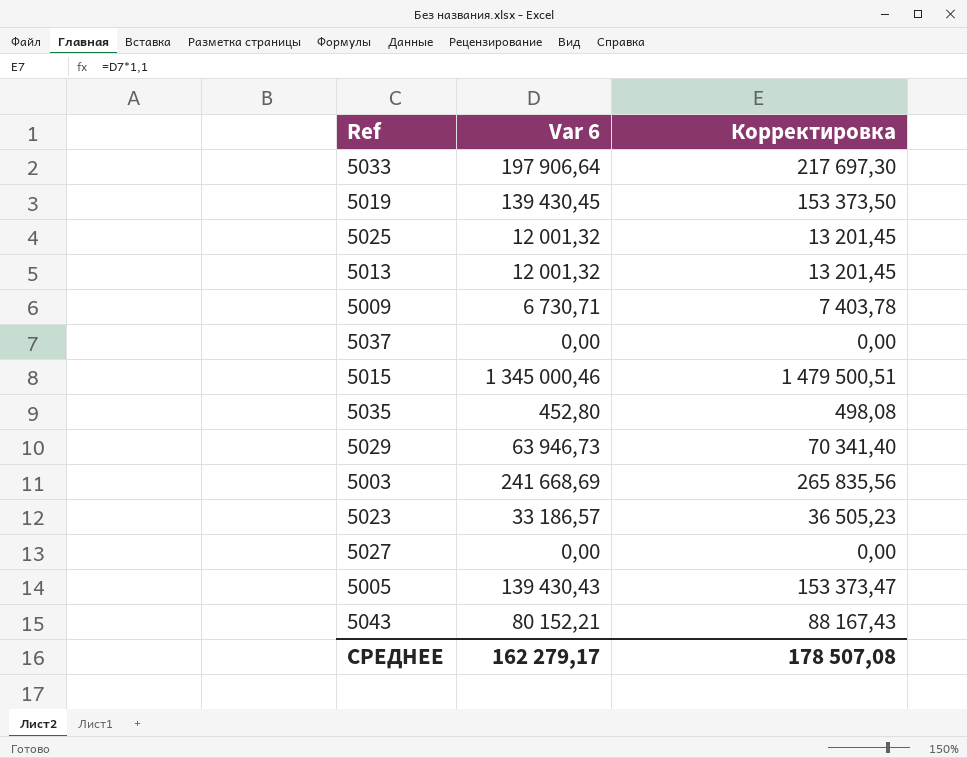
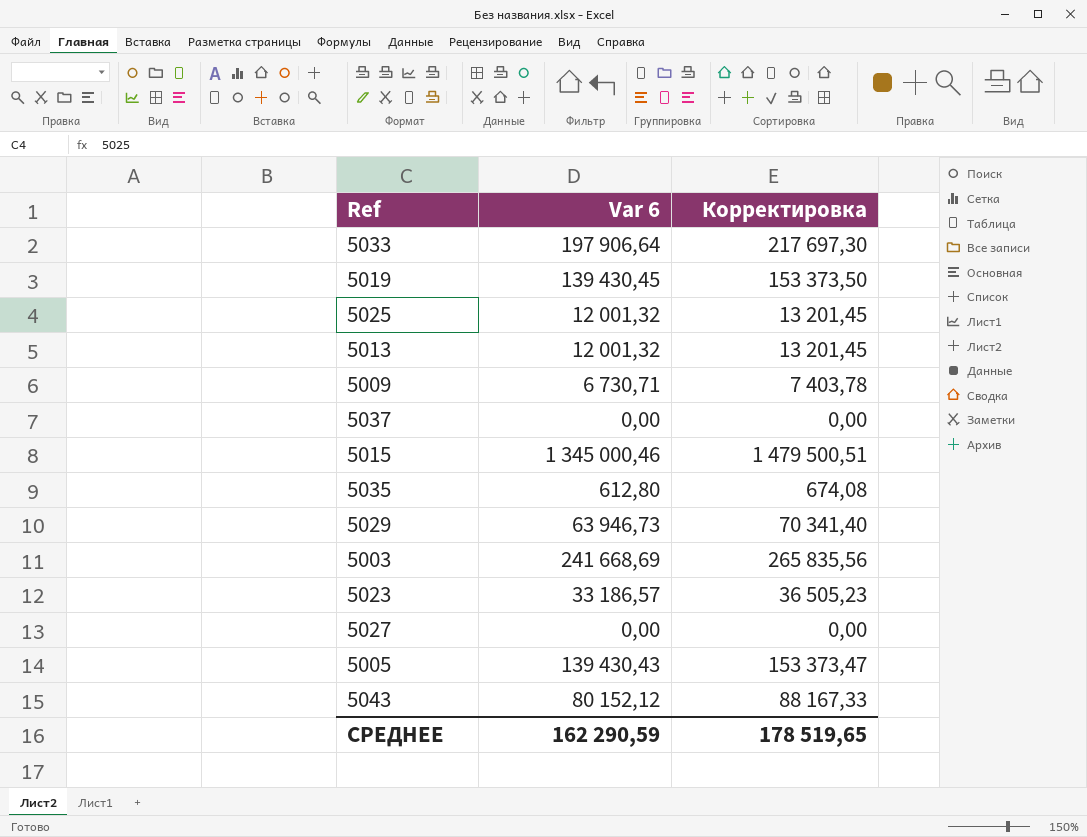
5035 | Var 6: 452,80 -> 612,80
5035 | Корректировка: 498,08 -> 674,08
5043 | Var 6: 80 152,21 -> 80 152,12
5043 | Корректировка: 88 167,43 -> 88 167,33
СРЕДНЕЕ | Var 6: 162 279,17 -> 162 290,59
СРЕДНЕЕ | Корректировка: 178 507,08 -> 178 519,65

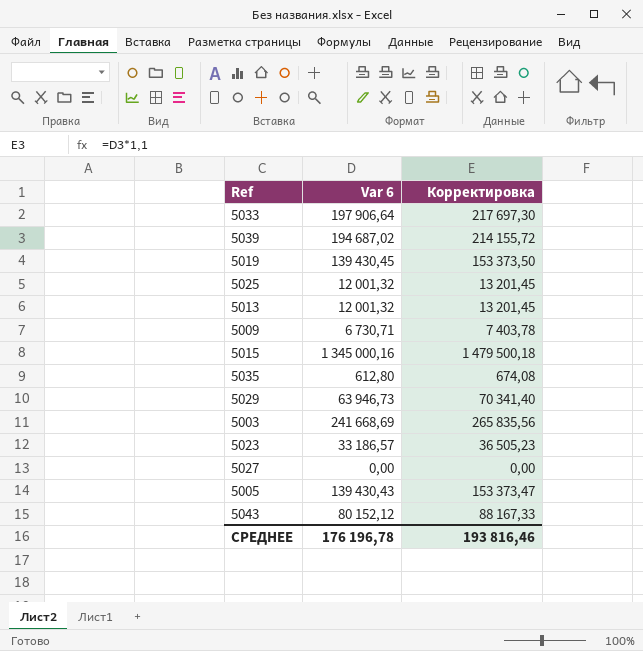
row 5037: 0,00 | 0,00 -> none
row 5039: none -> 194 687,02 | 214 155,72
5015 | Var 6: 1 345 000,46 -> 1 345 000,16
5015 | Корректировка: 1 479 500,51 -> 1 479 500,18
СРЕДНЕЕ | Var 6: 162 290,59 -> 176 196,78
СРЕДНЕЕ | Корректировка: 178 519,65 -> 193 816,46

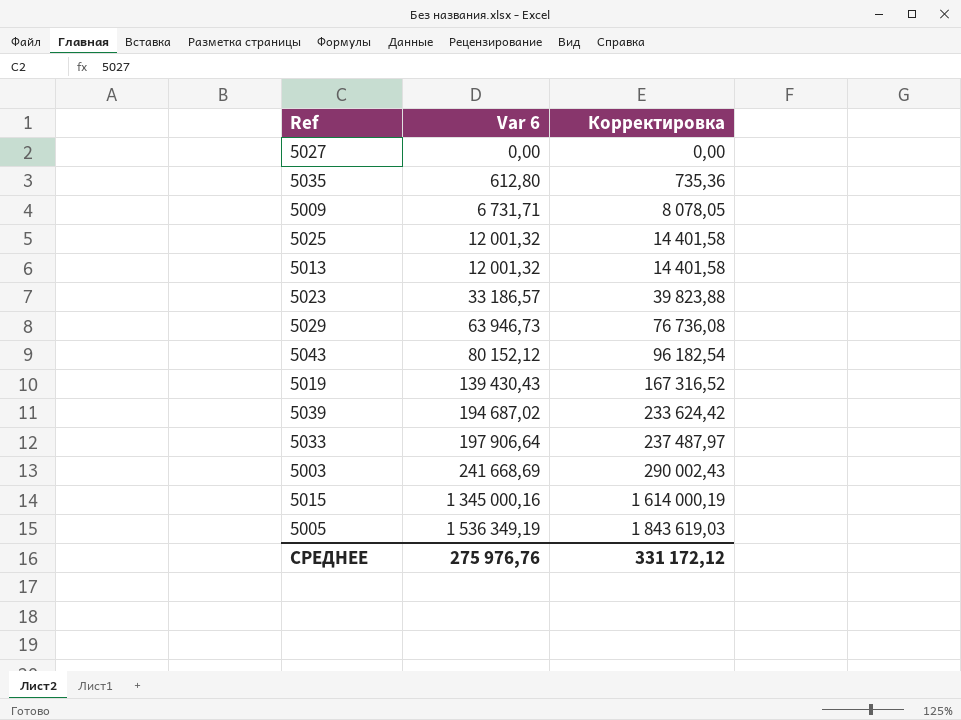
row order: none -> Var 6 ascending
column Корректировка | formula: [Var 6] * 1,1 -> [Var 6] * 1,2
5009 | Var 6: 6 730,71 -> 6 731,71
5019 | Var 6: 139 430,45 -> 139 430,43
5005 | Var 6: 139 430,43 -> 1 536 349,19
СРЕДНЕЕ | Var 6: 176 196,78 -> 275 976,76
СРЕДНЕЕ | Корректировка: 193 816,46 -> 331 172,12

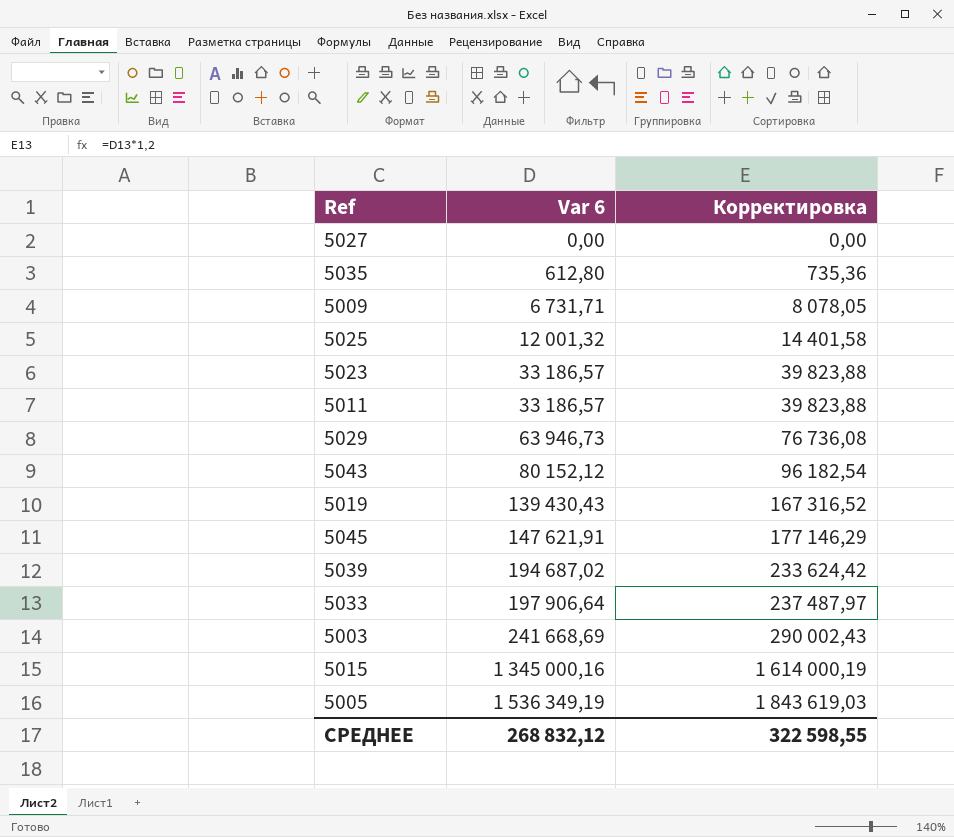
row 5013: 12 001,32 | 14 401,58 -> none
row 5011: none -> 33 186,57 | 39 823,88
row 5045: none -> 147 621,91 | 177 146,29
СРЕДНЕЕ | Var 6: 275 976,76 -> 268 832,12
СРЕДНЕЕ | Корректировка: 331 172,12 -> 322 598,55

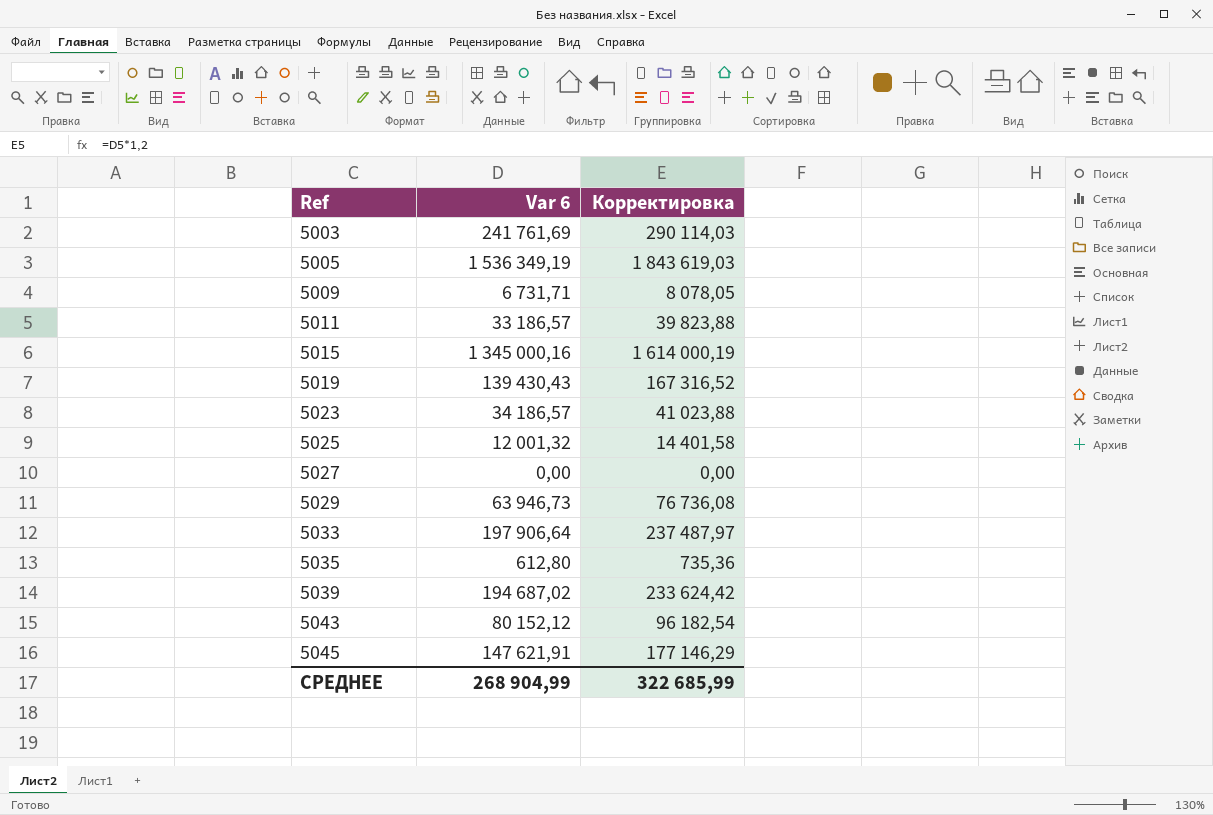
row order: Var 6 ascending -> Ref ascending
5003 | Var 6: 241 668,69 -> 241 761,69
5003 | Корректировка: 290 002,43 -> 290 114,03
5023 | Var 6: 33 186,57 -> 34 186,57
5023 | Корректировка: 39 823,88 -> 41 023,88
СРЕДНЕЕ | Var 6: 268 832,12 -> 268 904,99
СРЕДНЕЕ | Корректировка: 322 598,55 -> 322 685,99

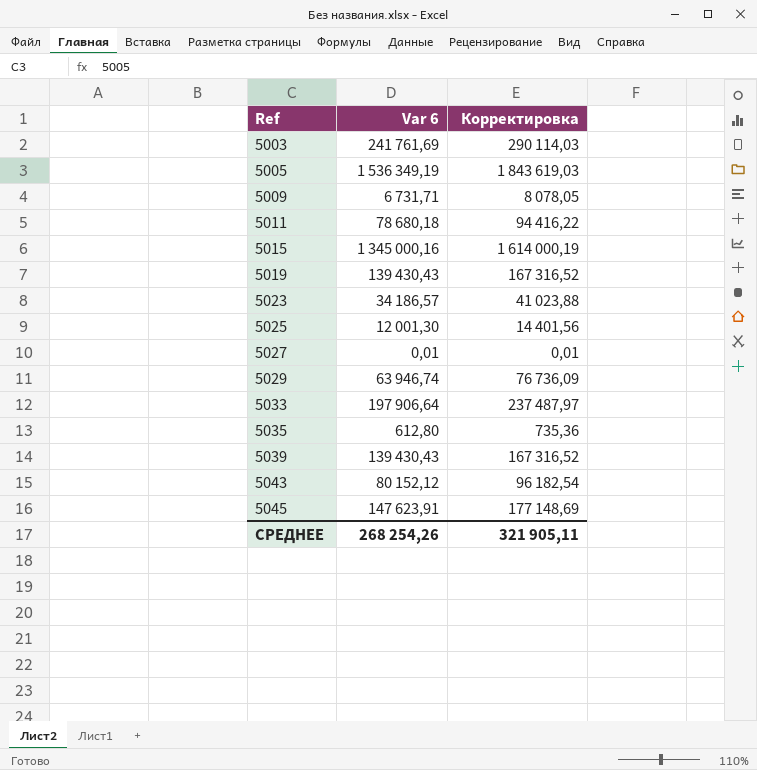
5011 | Var 6: 33 186,57 -> 78 680,18
5011 | Корректировка: 39 823,88 -> 94 416,22
5025 | Var 6: 12 001,32 -> 12 001,30
5025 | Корректировка: 14 401,58 -> 14 401,56
5027 | Var 6: 0,00 -> 0,01
5027 | Корректировка: 0,00 -> 0,01
5029 | Var 6: 63 946,73 -> 63 946,74
5029 | Корректировка: 76 736,08 -> 76 736,09
5039 | Var 6: 194 687,02 -> 139 430,43
5039 | Корректировка: 233 624,42 -> 167 316,52
5045 | Var 6: 147 621,91 -> 147 623,91
5045 | Корректировка: 177 146,29 -> 177 148,69
СРЕДНЕЕ | Var 6: 268 904,99 -> 268 254,26
СРЕДНЕЕ | Корректировка: 322 685,99 -> 321 905,11

